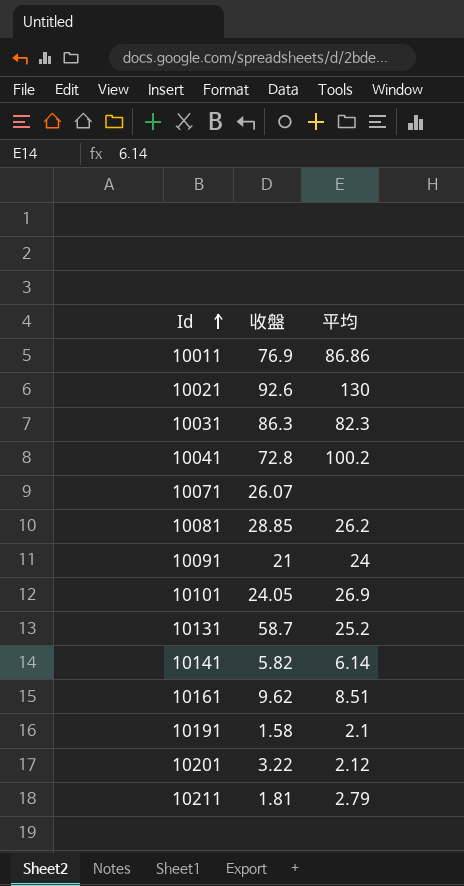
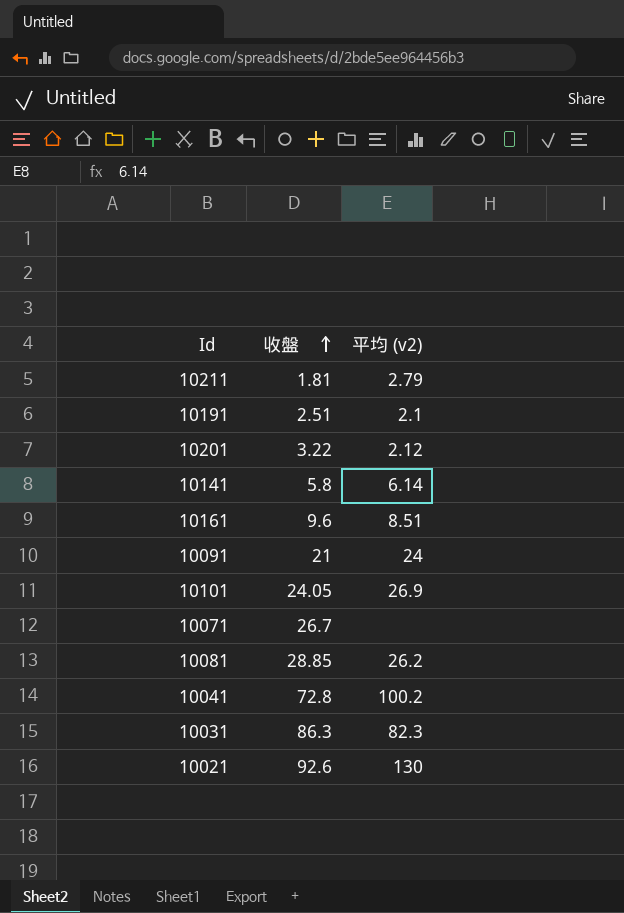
row order: Id ascending -> 收盤 ascending
column name: 平均 -> 平均 (v2)
row 10011: 76.9 | 86.86 -> none
row 10131: 58.7 | 25.2 -> none
10191 | 收盤: 1.58 -> 2.51
10141 | 收盤: 5.82 -> 5.8
10161 | 收盤: 9.62 -> 9.6
10071 | 收盤: 26.07 -> 26.7

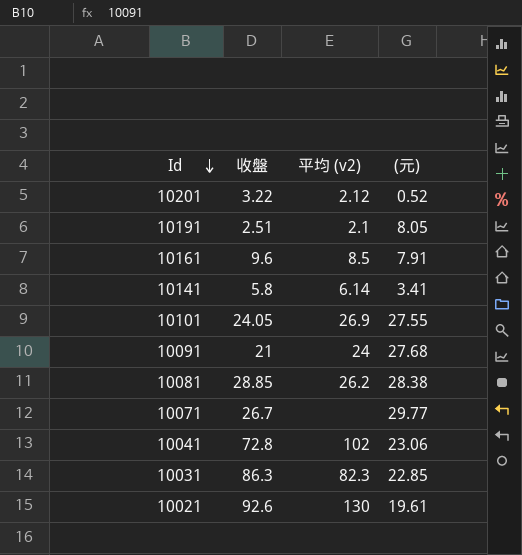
row order: 收盤 ascending -> Id descending
column (元) | position: none -> 4
row 10211: 1.81 | 2.79 -> none
10161 | 平均 (v2): 8.51 -> 8.5
10041 | 平均 (v2): 100.2 -> 102

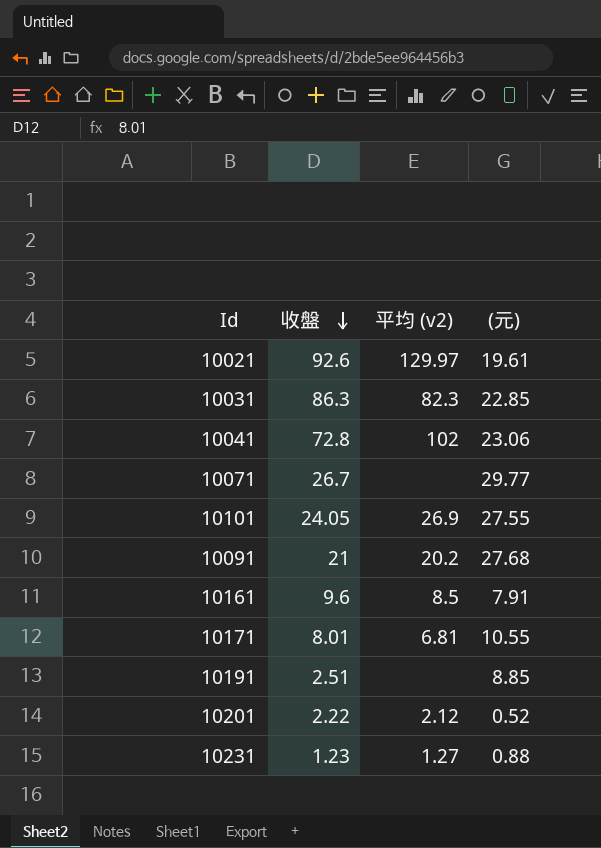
row order: Id descending -> 收盤 descending
row 10141: 5.8 | 6.14 | 3.41 -> none
row 10081: 28.85 | 26.2 | 28.38 -> none
10021 | 平均 (v2): 130 -> 129.97
10091 | 平均 (v2): 24 -> 20.2
row 10171: none -> 8.01 | 6.81 | 10.55
10191 | 平均 (v2): 2.1 -> none
10191 | (元): 8.05 -> 8.85
10201 | 收盤: 3.22 -> 2.22
row 10231: none -> 1.23 | 1.27 | 0.88

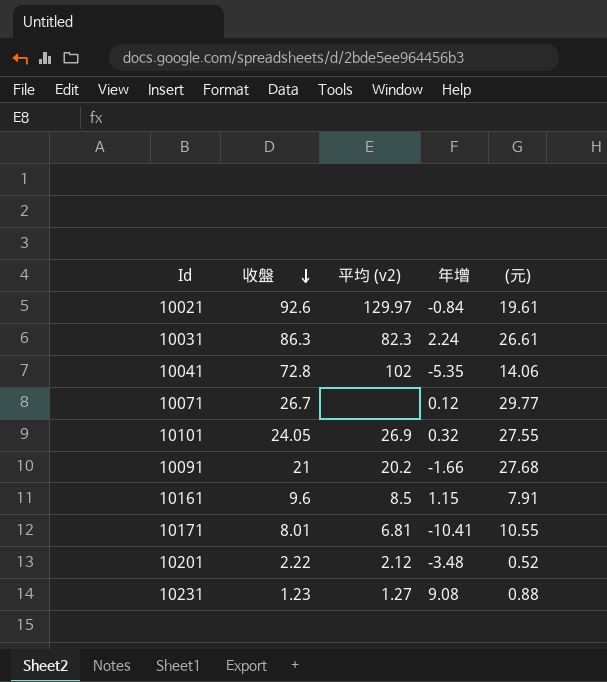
column 年增 | position: none -> 4
row 10191: 2.51 | none | 8.85 -> none
10031 | (元): 22.85 -> 26.61
10041 | (元): 23.06 -> 14.06

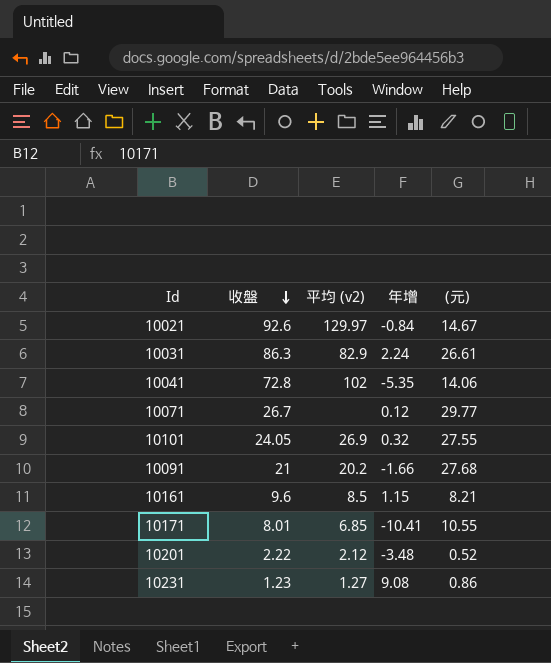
10021 | (元): 19.61 -> 14.67
10031 | 平均 (v2): 82.3 -> 82.9
10161 | (元): 7.91 -> 8.21
10171 | 平均 (v2): 6.81 -> 6.85
10231 | (元): 0.88 -> 0.86

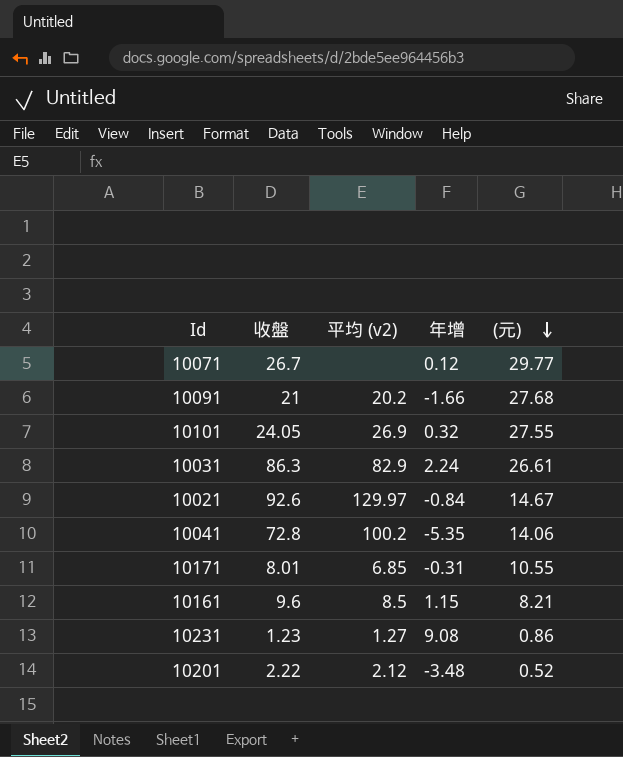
row order: 收盤 descending -> (元) descending
10041 | 平均 (v2): 102 -> 100.2
10171 | 年增: -10.41 -> -0.31

